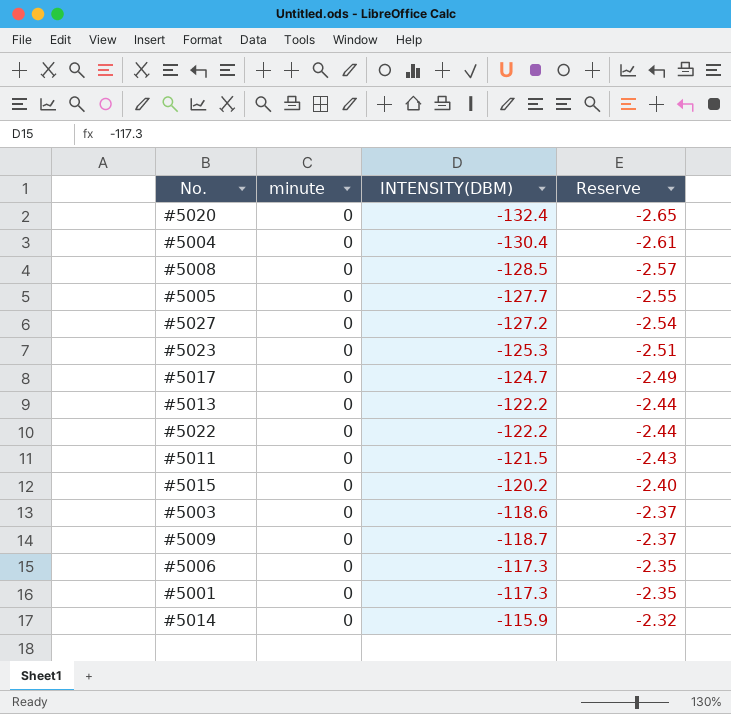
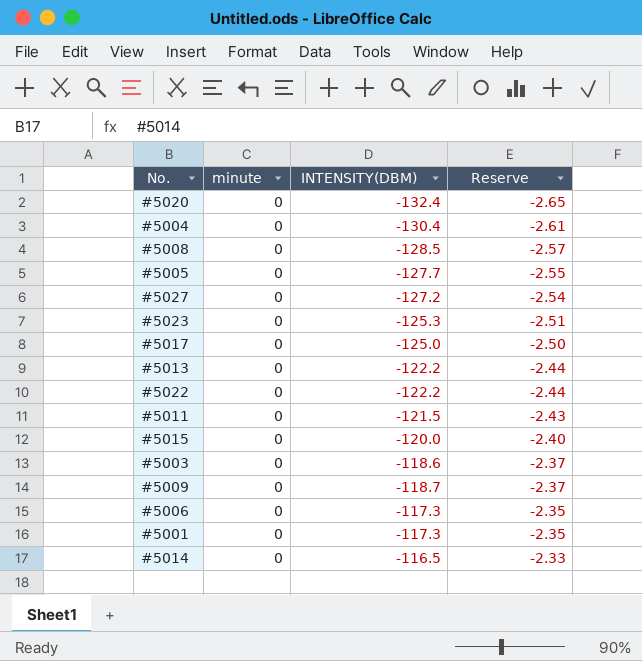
#5017 | INTENSITY(DBM): -124.7 -> -125.0
#5017 | Reserve: -2.49 -> -2.50
#5015 | INTENSITY(DBM): -120.2 -> -120.0
#5014 | INTENSITY(DBM): -115.9 -> -116.5
#5014 | Reserve: -2.32 -> -2.33

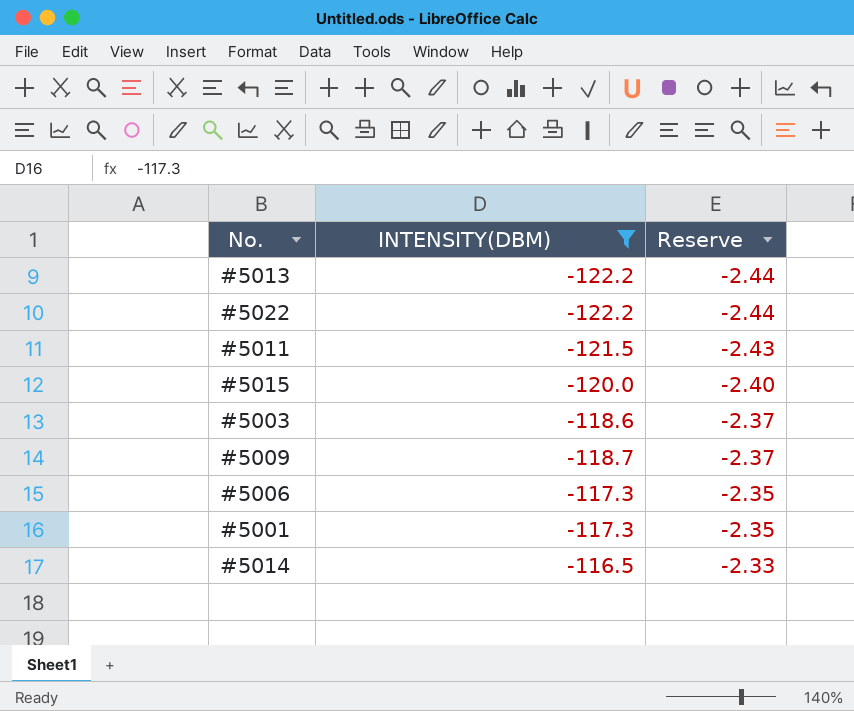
filter: none -> INTENSITY(DBM) >= -122.2
column minute | position: 2 -> none

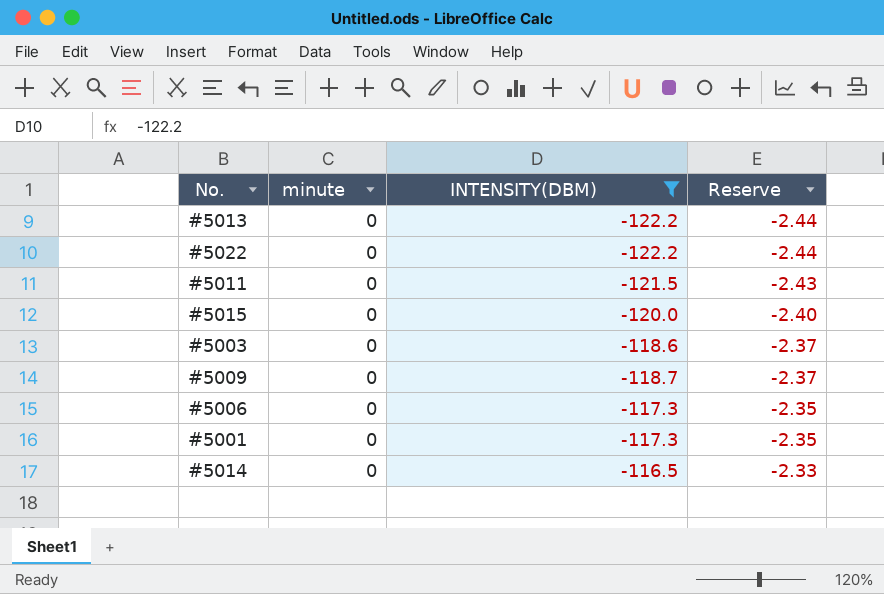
column minute | position: none -> 2

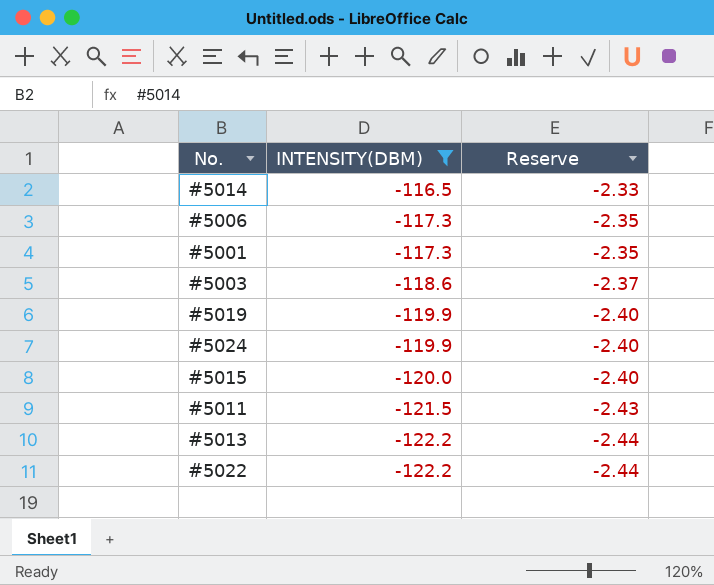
row order: Reserve ascending -> INTENSITY(DBM) descending
column minute | position: 2 -> none
row #5009: 0 | -118.7 | -2.37 -> none
row #5019: none -> -119.9 | -2.40
row #5024: none -> -119.9 | -2.40

